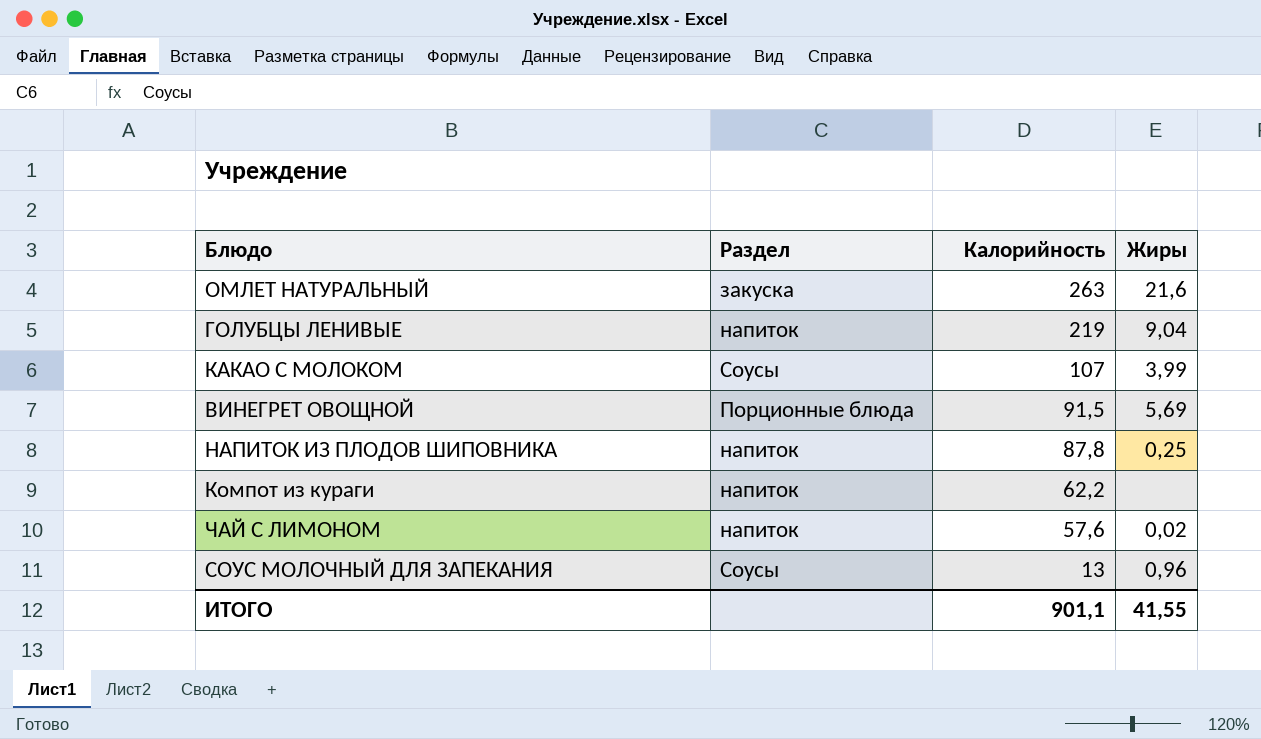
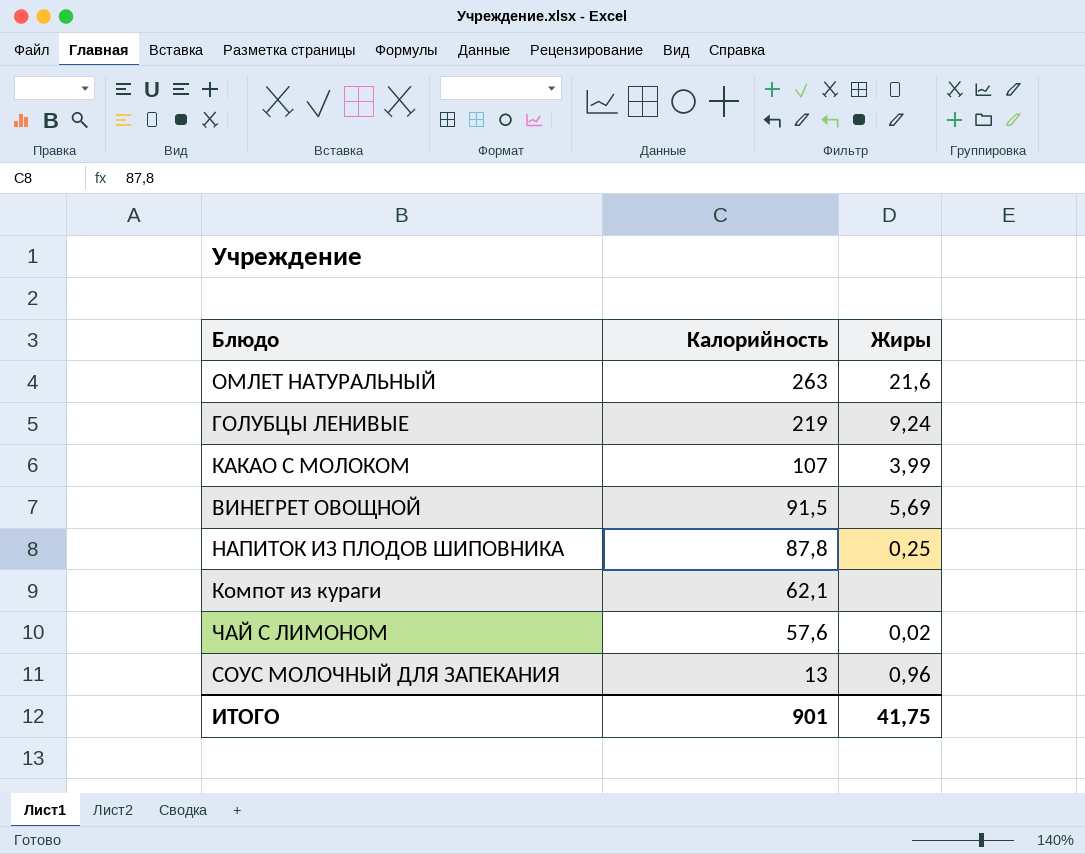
column Раздел | position: 2 -> none
ГОЛУБЦЫ ЛЕНИВЫЕ | Жиры: 9,04 -> 9,24
Компот из кураги | Калорийность: 62,2 -> 62,1
ИТОГО | Калорийность: 901,1 -> 901
ИТОГО | Жиры: 41,55 -> 41,75

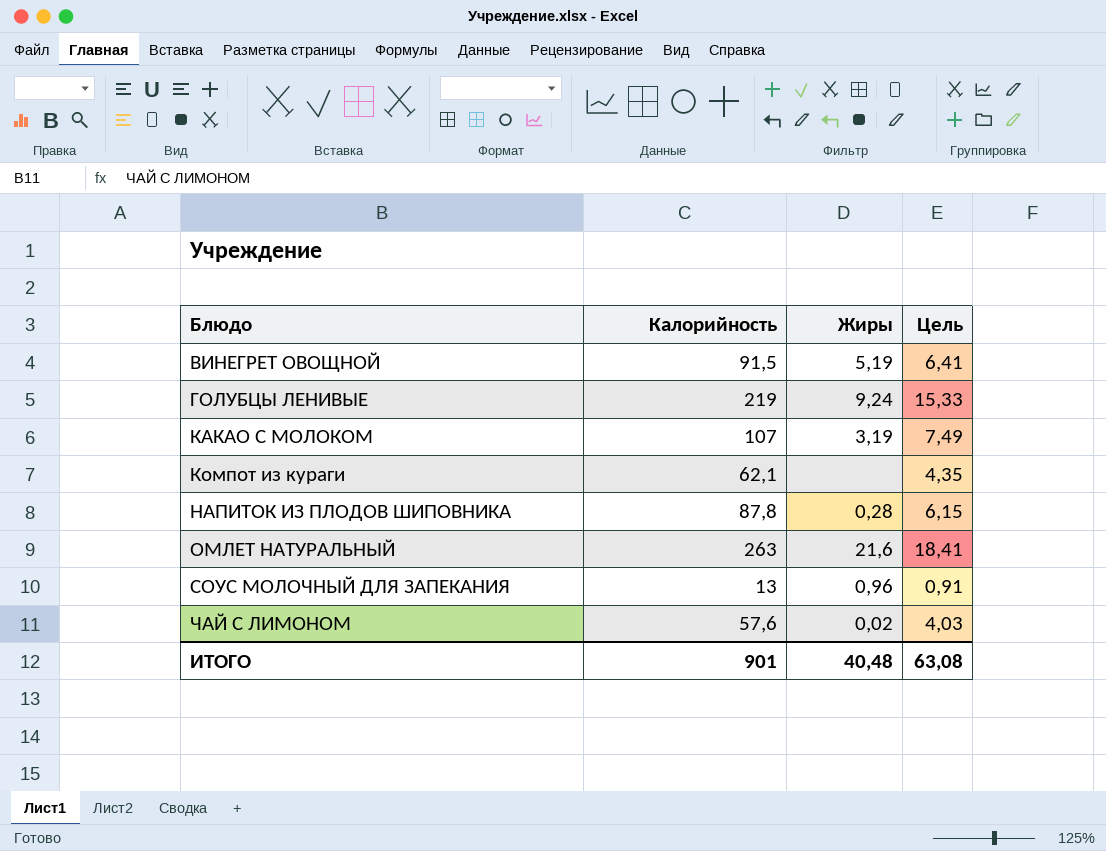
row order: Калорийность descending -> Блюдо ascending
column Цель | formula: none -> [Калорийность] * 0,07
ВИНЕГРЕТ ОВОЩНОЙ | Жиры: 5,69 -> 5,19
КАКАО С МОЛОКОМ | Жиры: 3,99 -> 3,19
НАПИТОК ИЗ ПЛОДОВ ШИПОВНИКА | Жиры: 0,25 -> 0,28
ИТОГО | Жиры: 41,75 -> 40,48

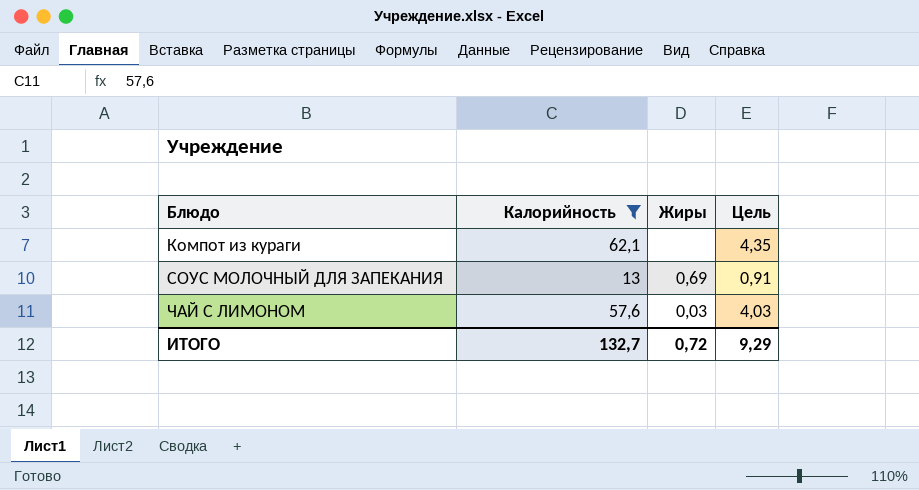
filter: none -> Калорийность <= 62,1
СОУС МОЛОЧНЫЙ ДЛЯ ЗАПЕКАНИЯ | Жиры: 0,96 -> 0,69
ЧАЙ С ЛИМОНОМ | Жиры: 0,02 -> 0,03
ИТОГО | Калорийность: 901 -> 132,7
ИТОГО | Жиры: 40,48 -> 0,72
ИТОГО | Цель: 63,08 -> 9,29

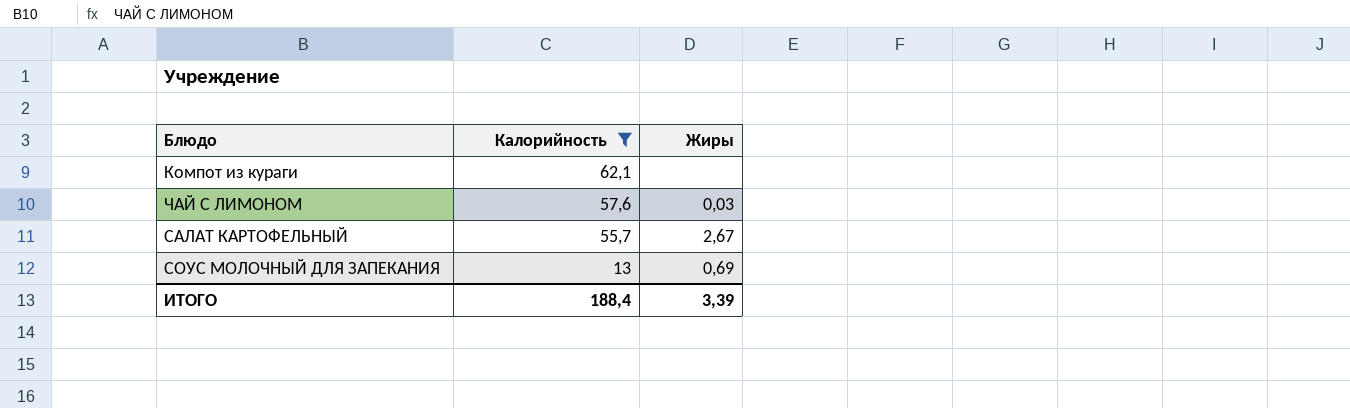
row order: Блюдо ascending -> Калорийность descending
column Цель | formula: [Калорийность] * 0,07 -> none
row САЛАТ КАРТОФЕЛЬНЫЙ: none -> 55,7 | 2,67
ИТОГО | Калорийность: 132,7 -> 188,4
ИТОГО | Жиры: 0,72 -> 3,39

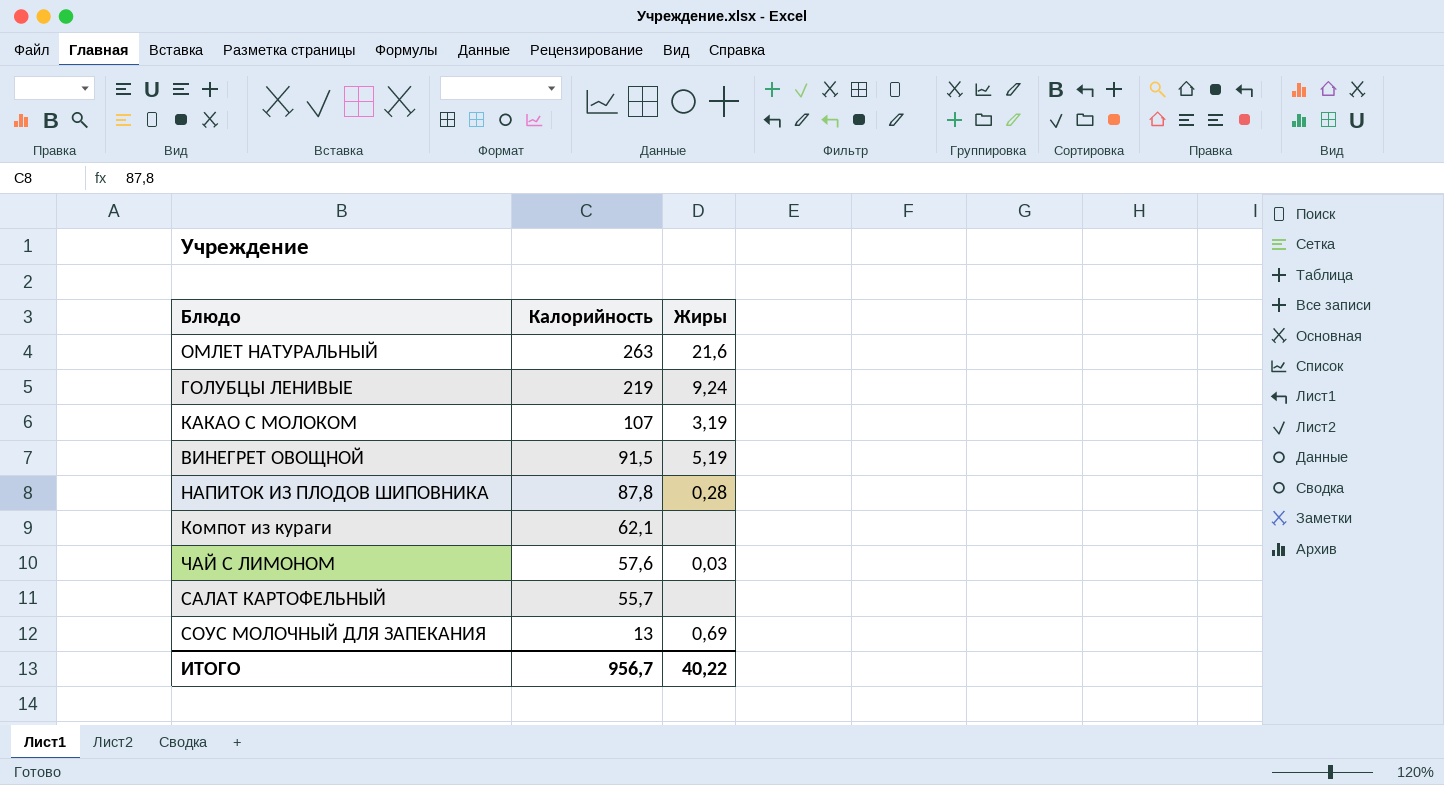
filter: Калорийность <= 62,1 -> none
САЛАТ КАРТОФЕЛЬНЫЙ | Жиры: 2,67 -> none
ИТОГО | Калорийность: 188,4 -> 956,7
ИТОГО | Жиры: 3,39 -> 40,22

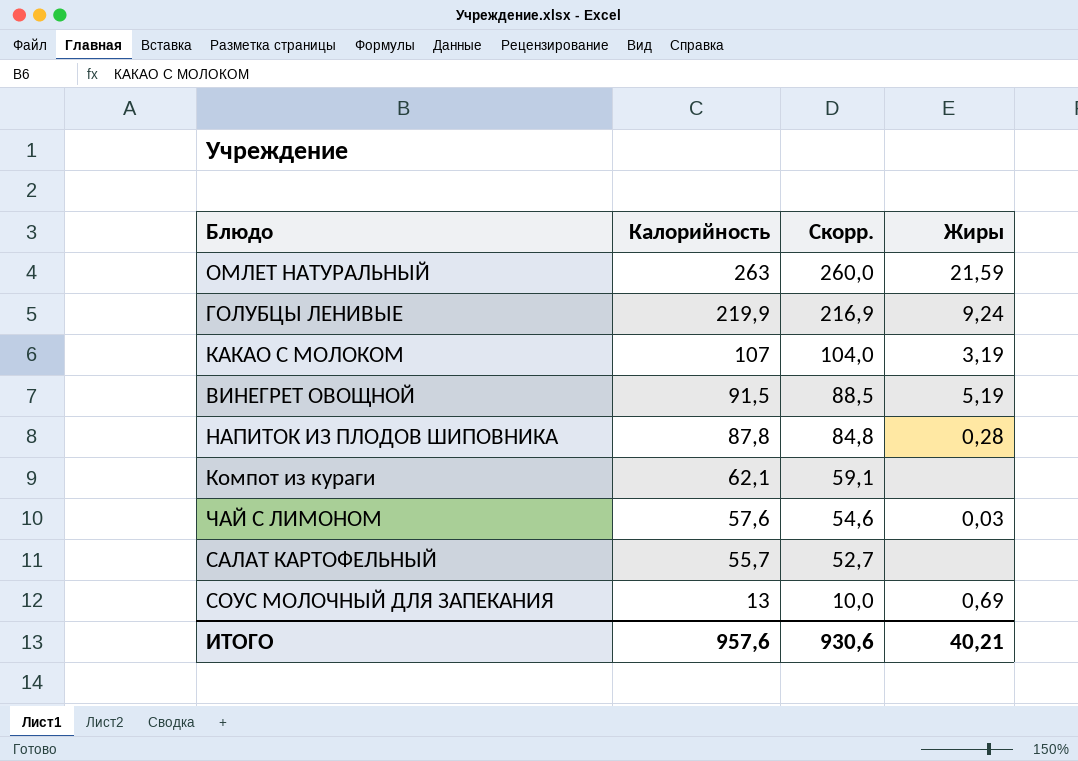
column Скорр. | formula: none -> [Калорийность] - 3
ОМЛЕТ НАТУРАЛЬНЫЙ | Жиры: 21,6 -> 21,59
ГОЛУБЦЫ ЛЕНИВЫЕ | Калорийность: 219 -> 219,9
ИТОГО | Калорийность: 956,7 -> 957,6
ИТОГО | Жиры: 40,22 -> 40,21

